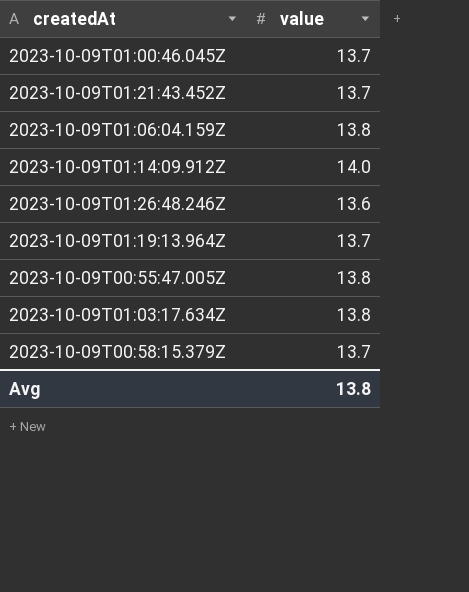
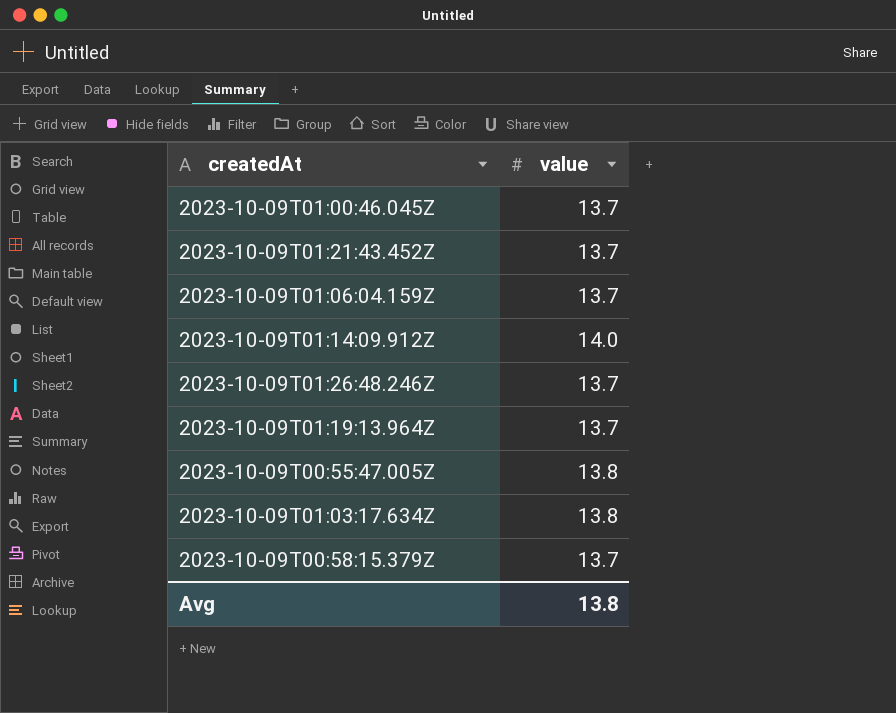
2023-10-09T01:06:04.159Z | value: 13.8 -> 13.7
2023-10-09T01:26:48.246Z | value: 13.6 -> 13.7

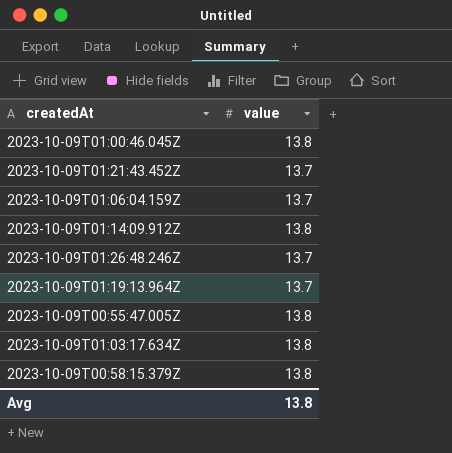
2023-10-09T01:00:46.045Z | value: 13.7 -> 13.8
2023-10-09T01:14:09.912Z | value: 14.0 -> 13.8
2023-10-09T00:58:15.379Z | value: 13.7 -> 13.8

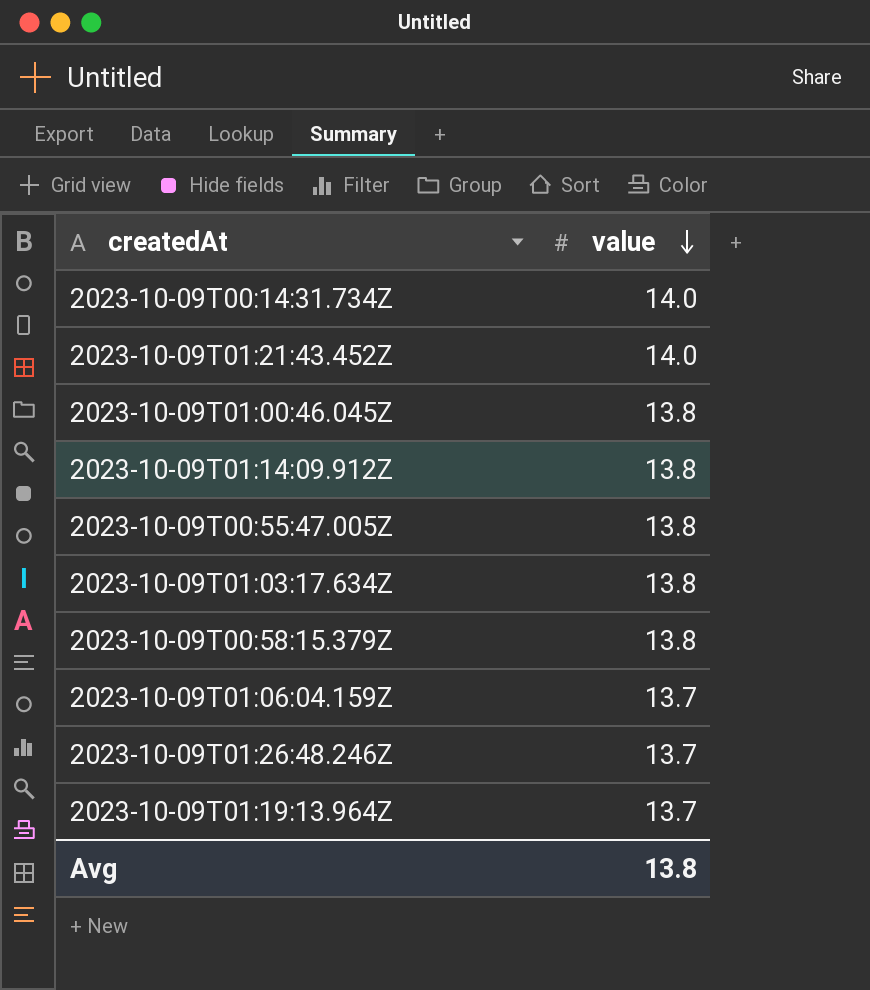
row order: none -> value descending
row 2023-10-09T00:14:31.734Z: none -> 14.0
2023-10-09T01:21:43.452Z | value: 13.7 -> 14.0

